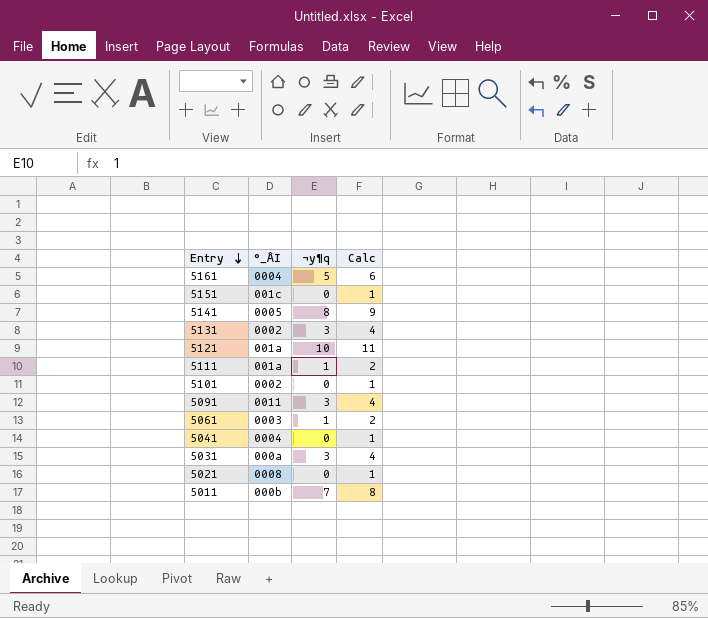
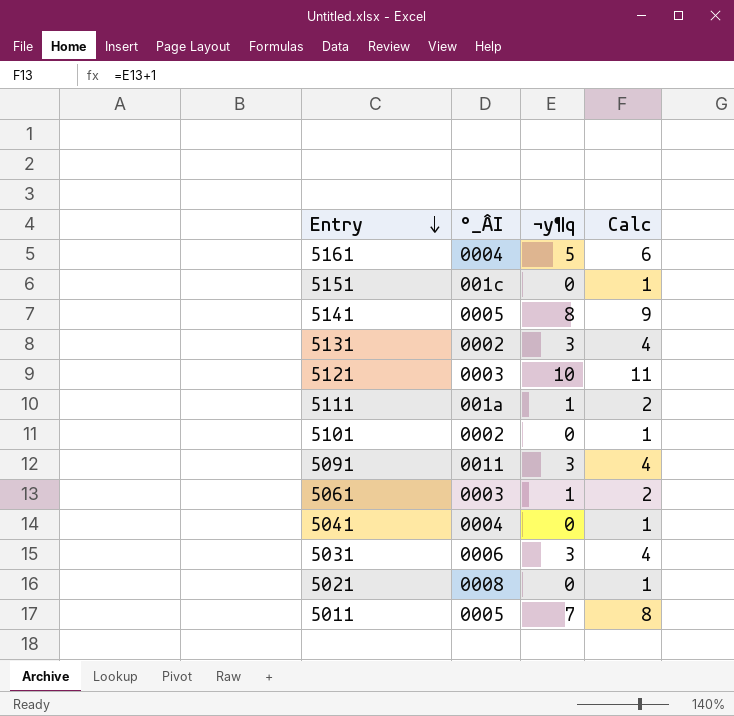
5121 | °_ÂI: 001a -> 0003
5031 | °_ÂI: 000a -> 0006
5011 | °_ÂI: 000b -> 0005

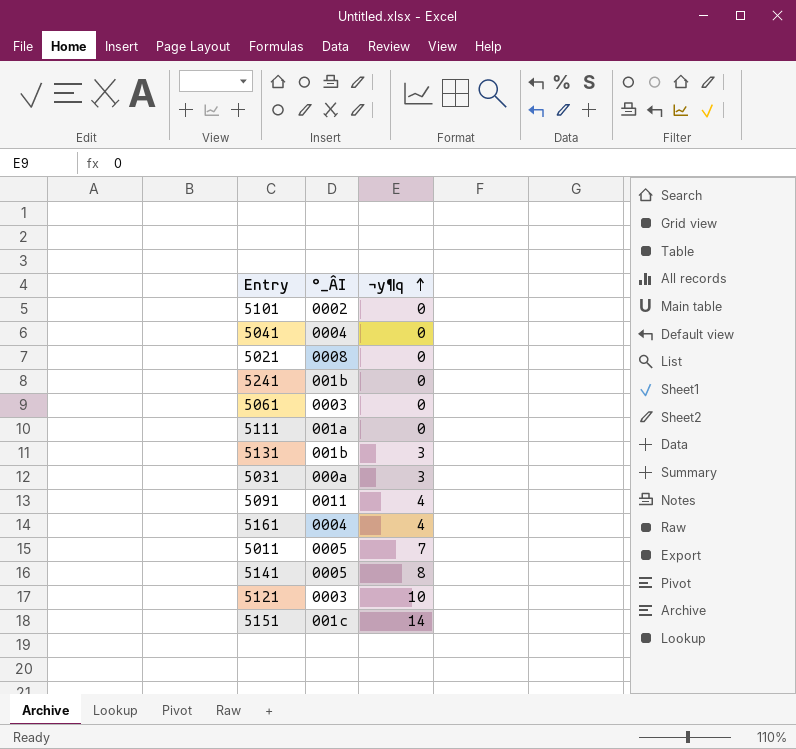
row order: Entry descending -> ¬y¶q ascending
column Calc | formula: [¬y¶q] + 1 -> none
row 5241: none -> 001b | 0
5061 | ¬y¶q: 1 -> 0
5111 | ¬y¶q: 1 -> 0
5131 | °_ÂI: 0002 -> 001b
5031 | °_ÂI: 0006 -> 000a
5091 | ¬y¶q: 3 -> 4
5161 | ¬y¶q: 5 -> 4
5151 | ¬y¶q: 0 -> 14

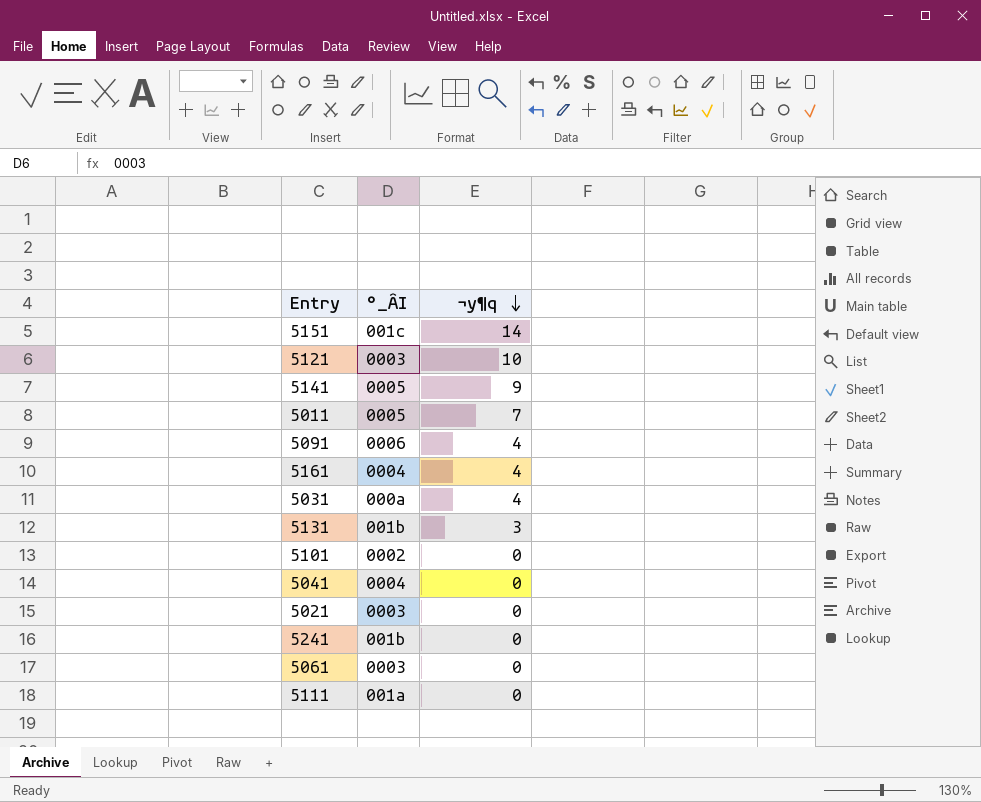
row order: ¬y¶q ascending -> ¬y¶q descending
5141 | ¬y¶q: 8 -> 9
5091 | °_ÂI: 0011 -> 0006
5031 | ¬y¶q: 3 -> 4
5021 | °_ÂI: 0008 -> 0003

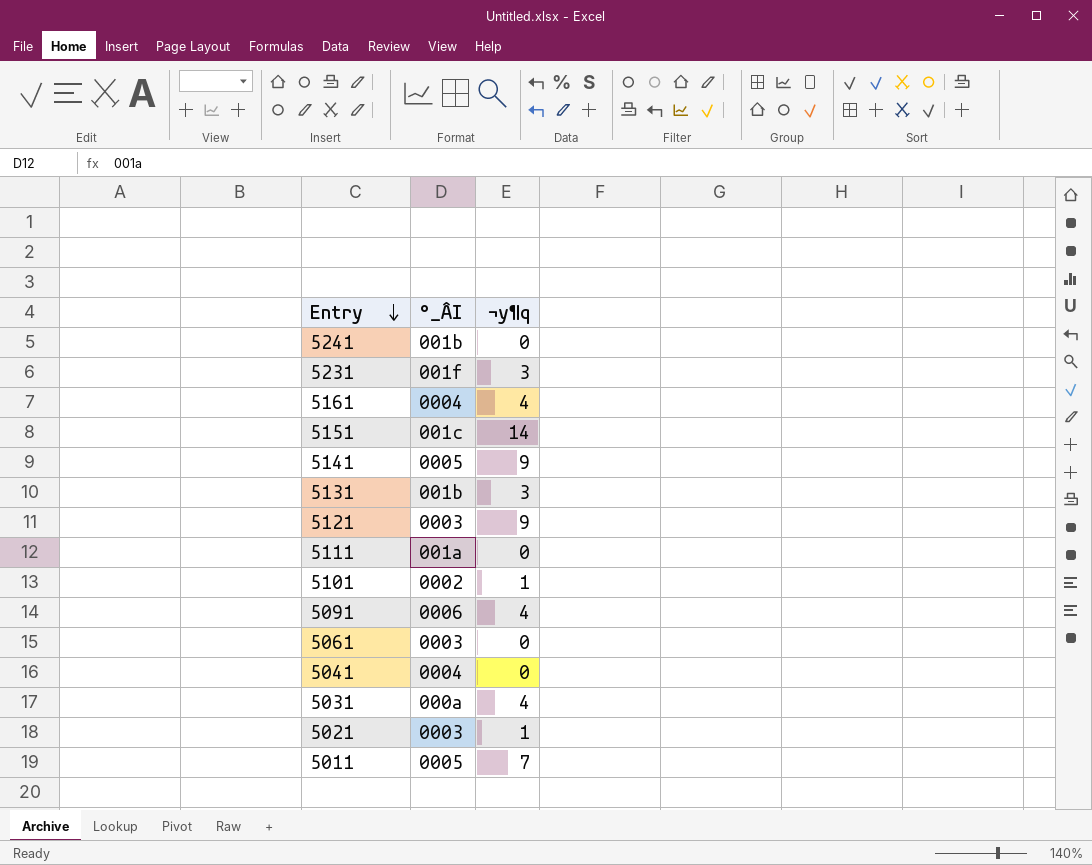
row order: ¬y¶q descending -> Entry descending
row 5231: none -> 001f | 3
5121 | ¬y¶q: 10 -> 9
5101 | ¬y¶q: 0 -> 1
5021 | ¬y¶q: 0 -> 1

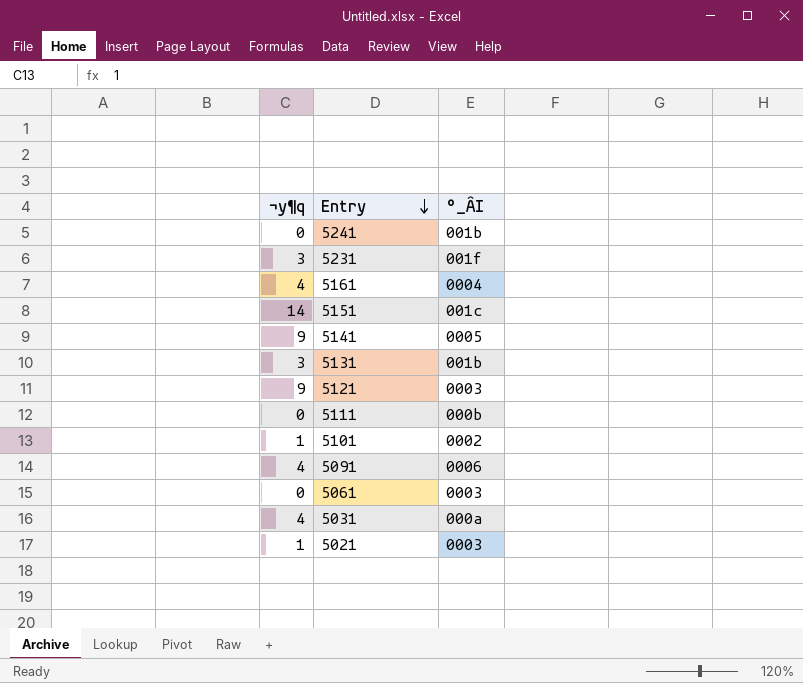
column ¬y¶q | position: 3 -> 1
row 5041: 0004 | 0 -> none
row 5011: 0005 | 7 -> none
5111 | °_ÂI: 001a -> 000b

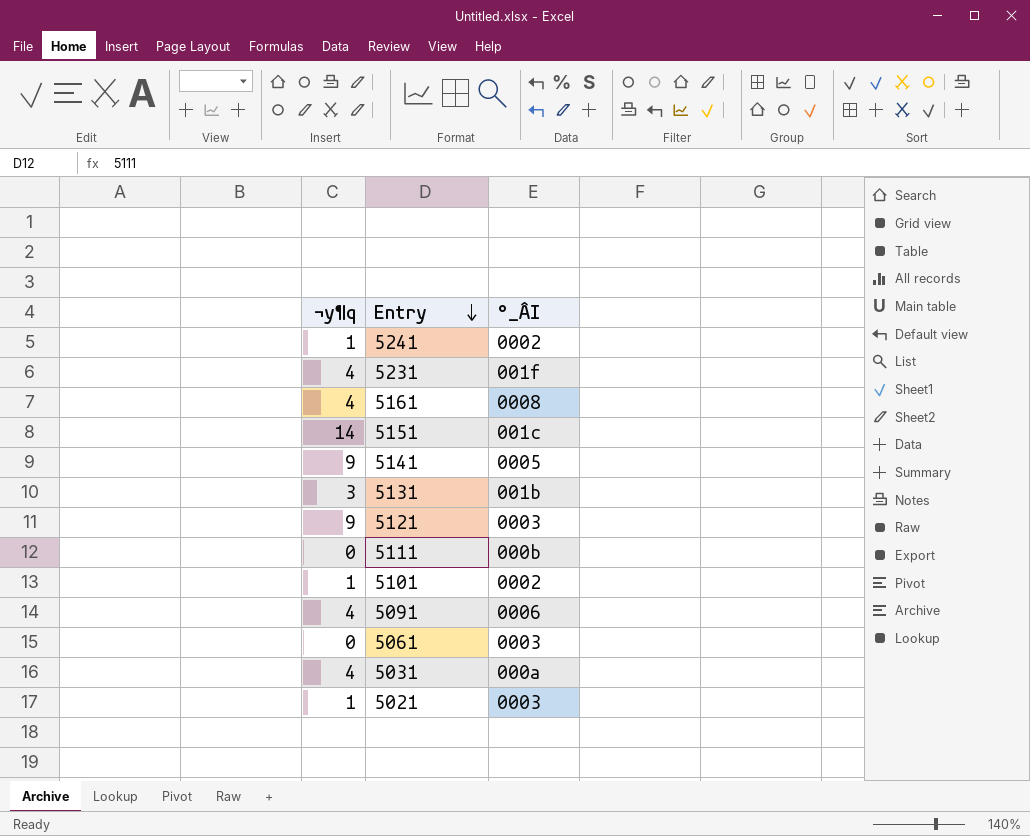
5241 | ¬y¶q: 0 -> 1
5241 | °_ÂI: 001b -> 0002
5231 | ¬y¶q: 3 -> 4
5161 | °_ÂI: 0004 -> 0008

